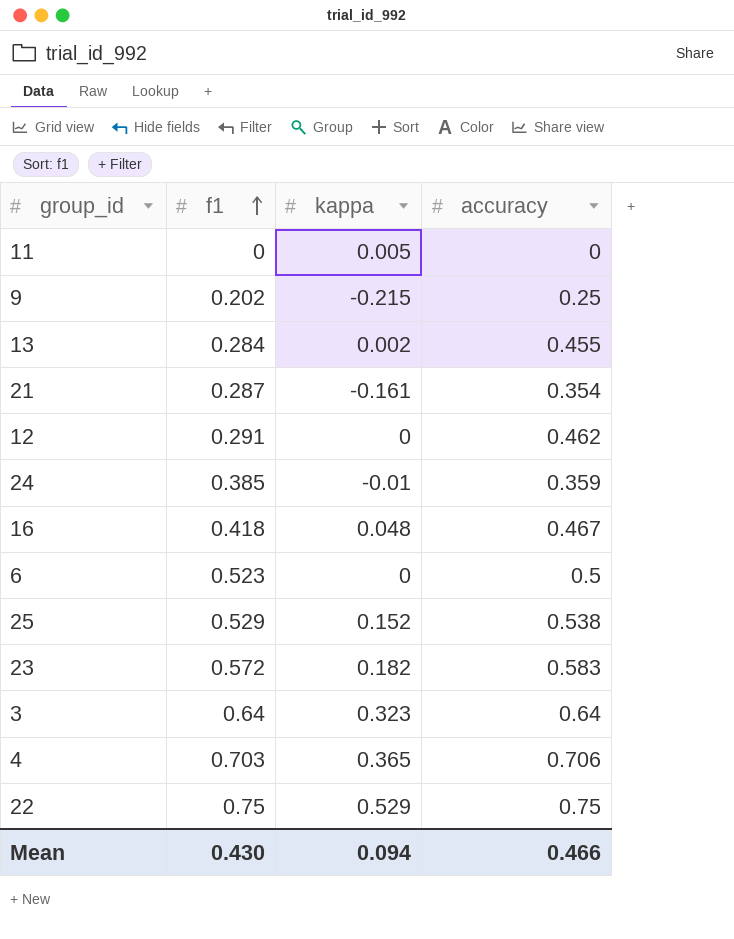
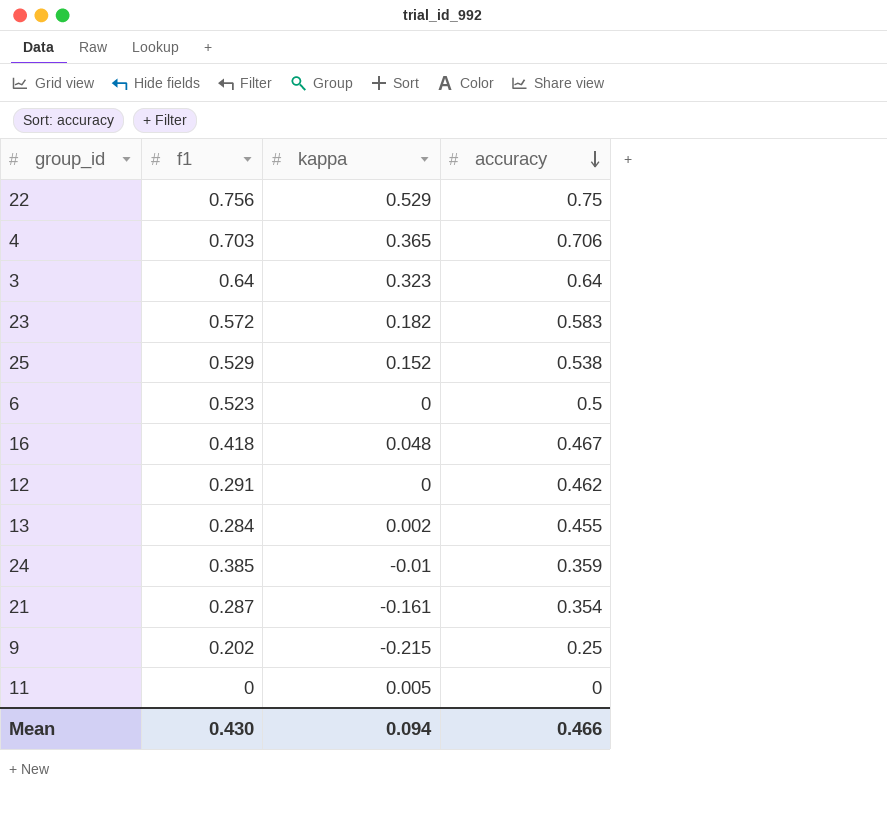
row order: f1 ascending -> accuracy descending
22 | f1: 0.75 -> 0.756

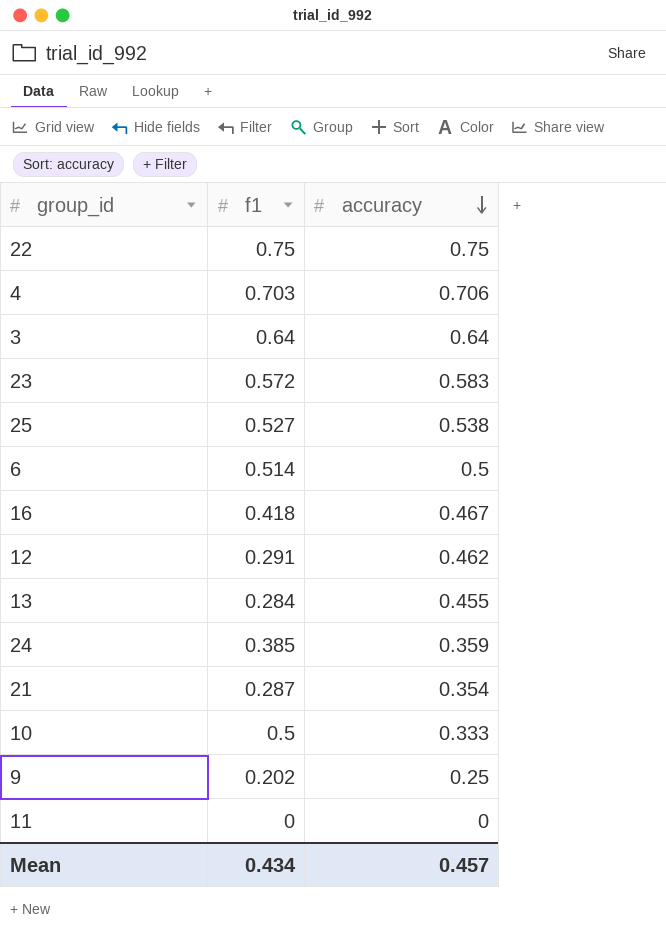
column kappa | position: 3 -> none
22 | f1: 0.756 -> 0.75
25 | f1: 0.529 -> 0.527
6 | f1: 0.523 -> 0.514
row 10: none -> 0.5 | 0.333
Mean | f1: 0.430 -> 0.434
Mean | accuracy: 0.466 -> 0.457

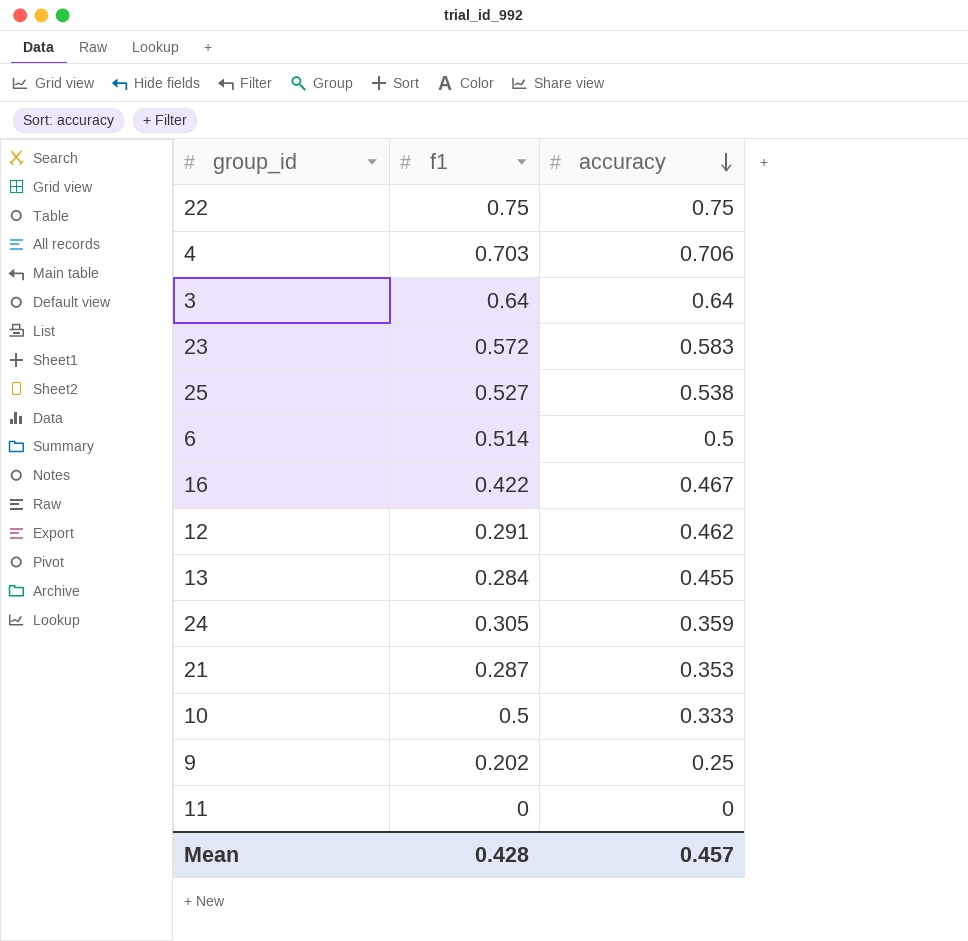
16 | f1: 0.418 -> 0.422
24 | f1: 0.385 -> 0.305
21 | accuracy: 0.354 -> 0.353
Mean | f1: 0.434 -> 0.428

